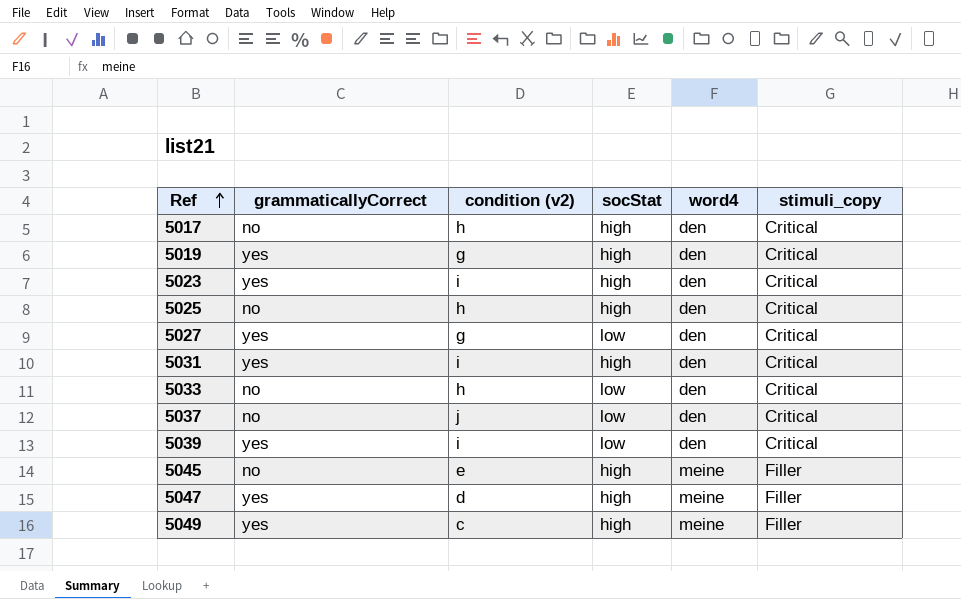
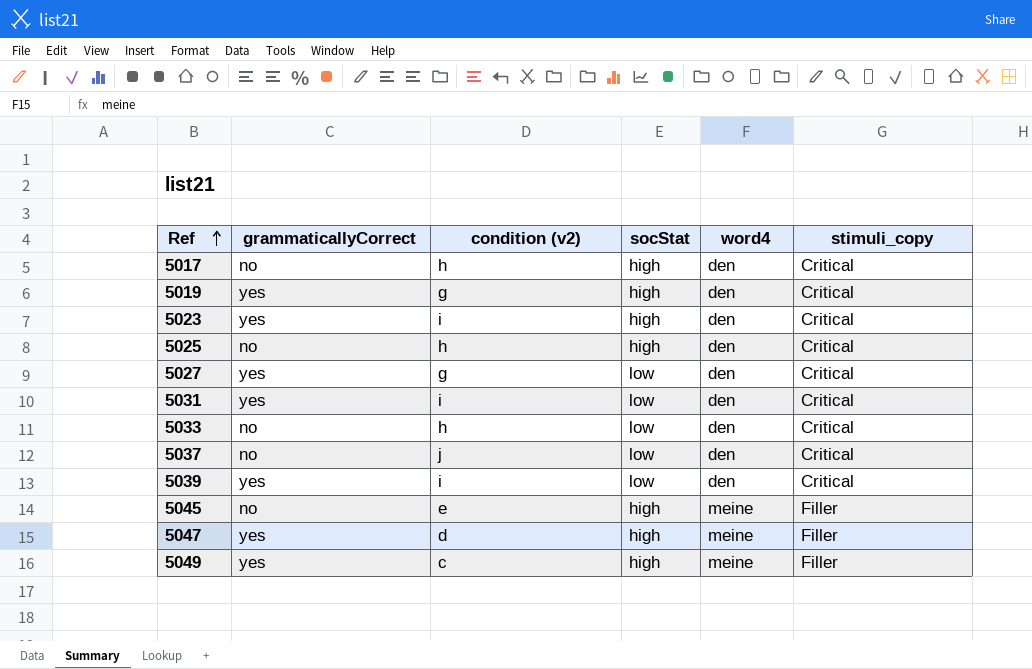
5031 | socStat: high -> low

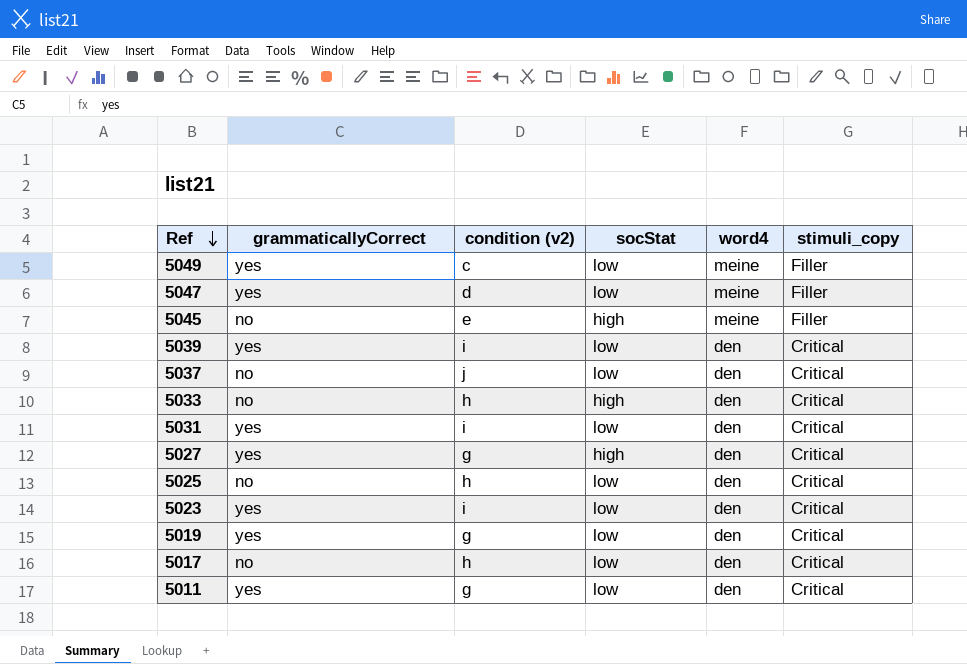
row order: Ref ascending -> Ref descending
5049 | socStat: high -> low
5047 | socStat: high -> low
5033 | socStat: low -> high
5027 | socStat: low -> high
5025 | socStat: high -> low
5023 | socStat: high -> low
5019 | socStat: high -> low
5017 | socStat: high -> low
row 5011: none -> yes | g | low | den | Critical

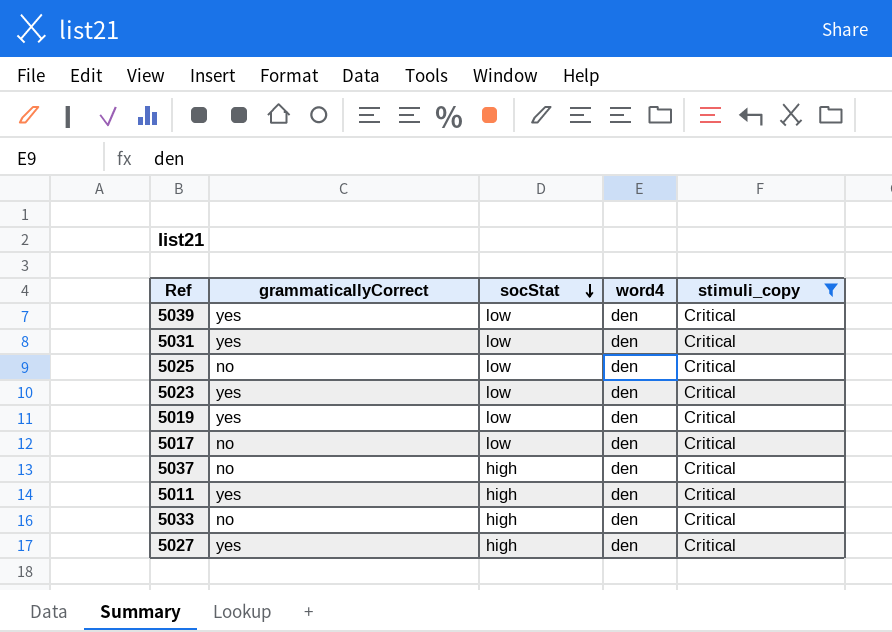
filter: none -> stimuli_copy = Critical
row order: Ref descending -> socStat descending
column condition (v2) | position: 3 -> none
5037 | socStat: low -> high
5011 | socStat: low -> high

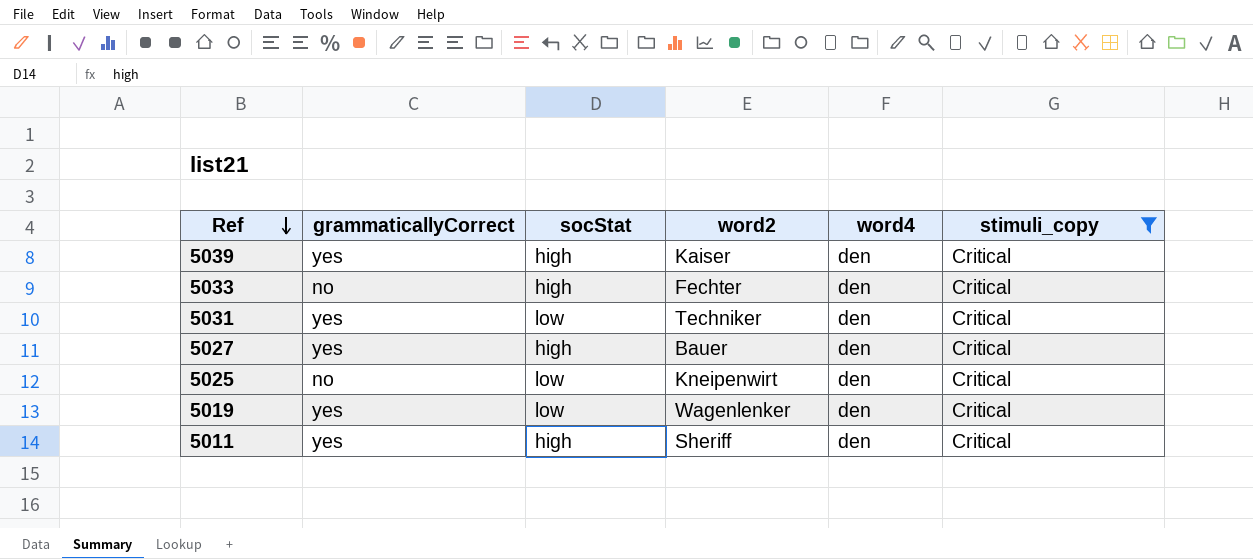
row order: socStat descending -> Ref descending
column word2 | position: none -> 4
row 5023: yes | low | den | Critical -> none
row 5017: no | low | den | Critical -> none
row 5037: no | high | den | Critical -> none
5039 | socStat: low -> high

